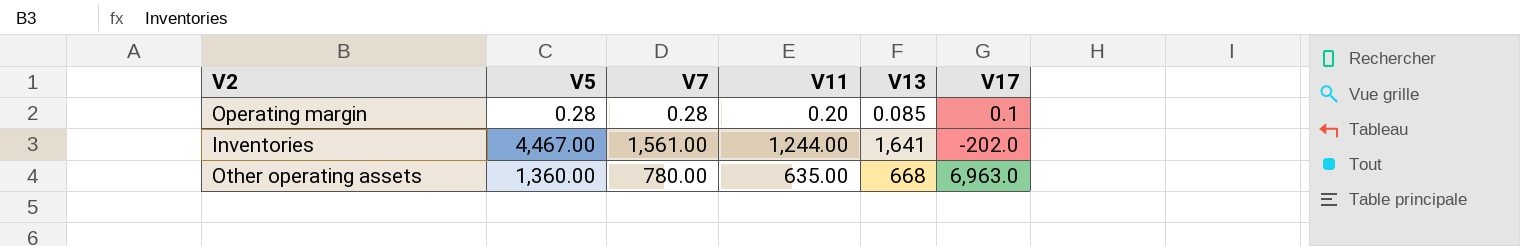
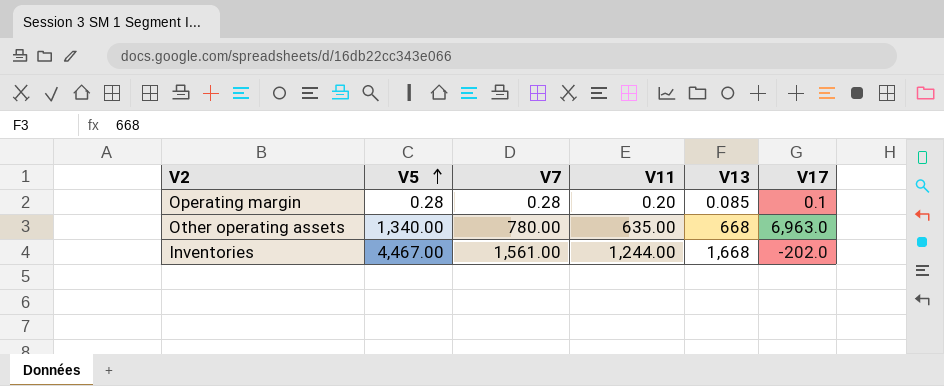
row order: none -> V5 ascending
Other operating assets | V5: 1,360.00 -> 1,340.00
Inventories | V13: 1,641 -> 1,668

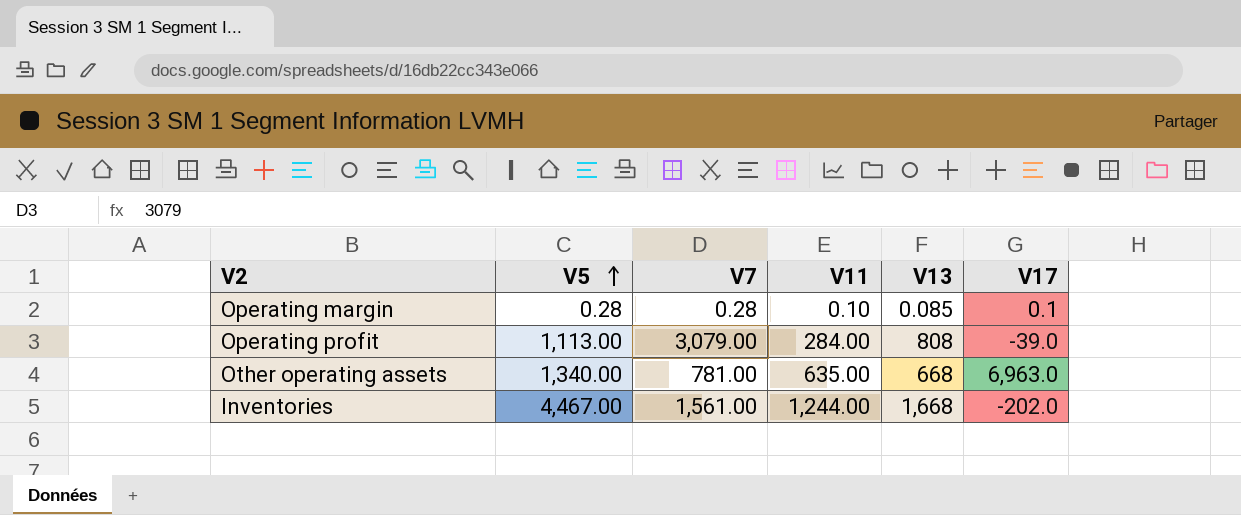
Operating margin | V11: 0.20 -> 0.10
row Operating profit: none -> 1,113.00 | 3,079.00 | 284.00 | 808 | -39.0
Other operating assets | V7: 780.00 -> 781.00

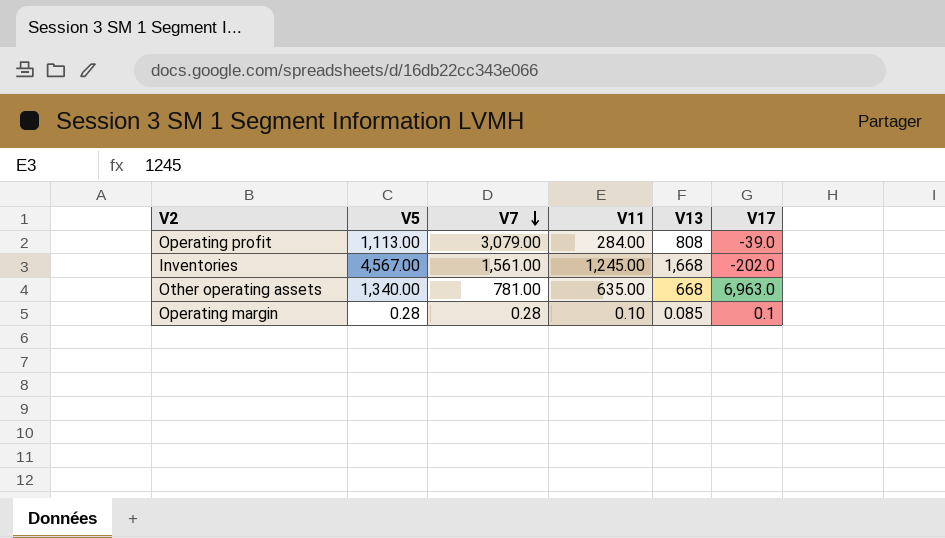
row order: V5 ascending -> V7 descending
Inventories | V5: 4,467.00 -> 4,567.00
Inventories | V11: 1,244.00 -> 1,245.00

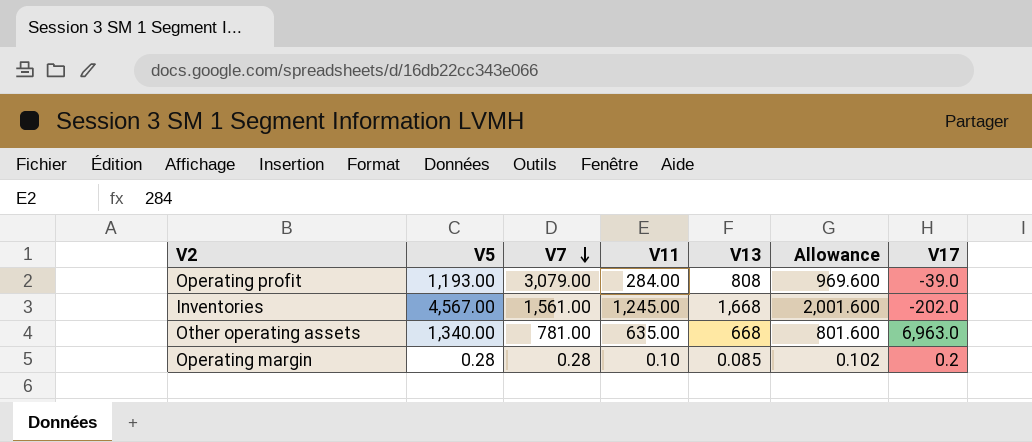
column Allowance | formula: none -> [V13] * 1.2
Operating profit | V5: 1,113.00 -> 1,193.00
Operating margin | V17: 0.1 -> 0.2

